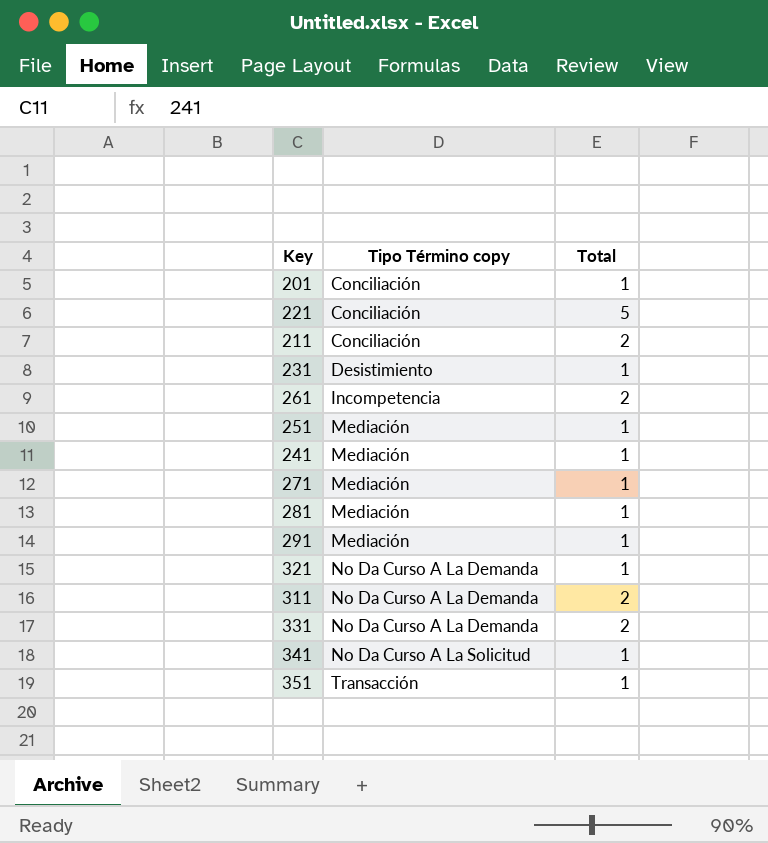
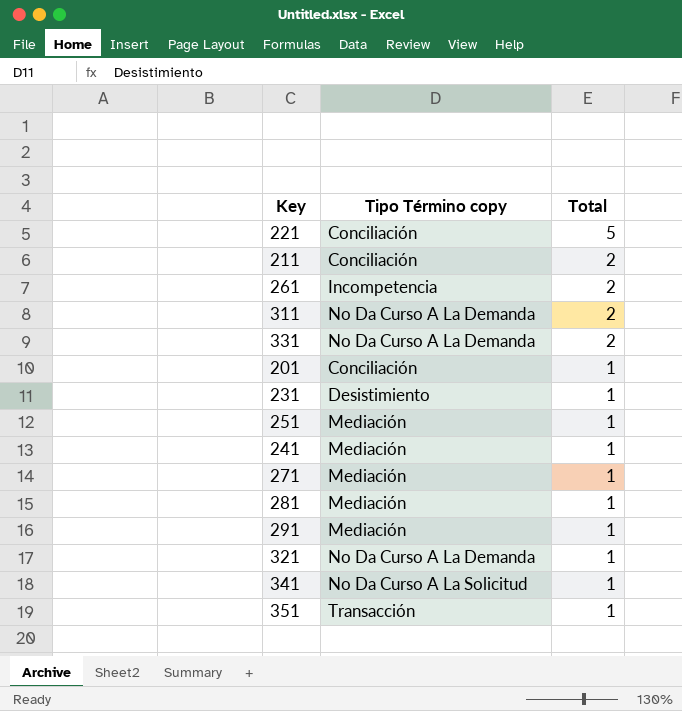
row order: Tipo Término copy ascending -> Total descending

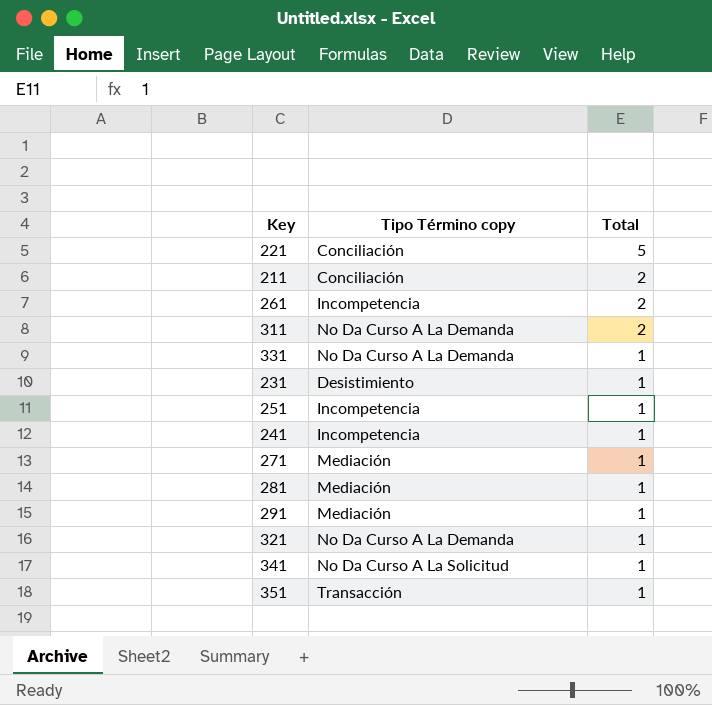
row 201: Conciliación | 1 -> none
331 | Total: 2 -> 1
251 | Tipo Término copy: Mediación -> Incompetencia
241 | Tipo Término copy: Mediación -> Incompetencia

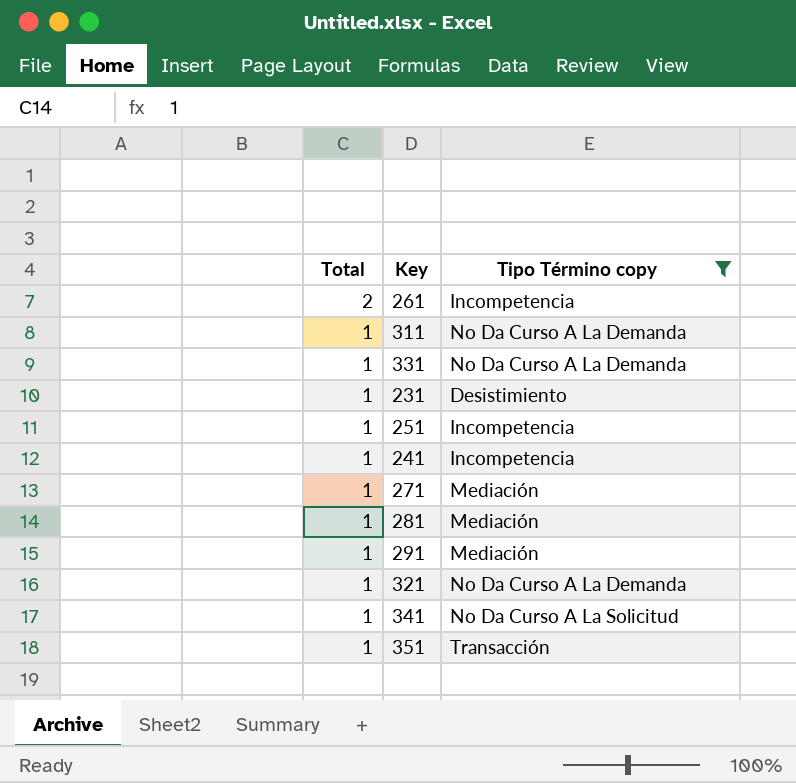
filter: none -> Tipo Término copy != Conciliación
column Total | position: 3 -> 1
311 | Total: 2 -> 1

